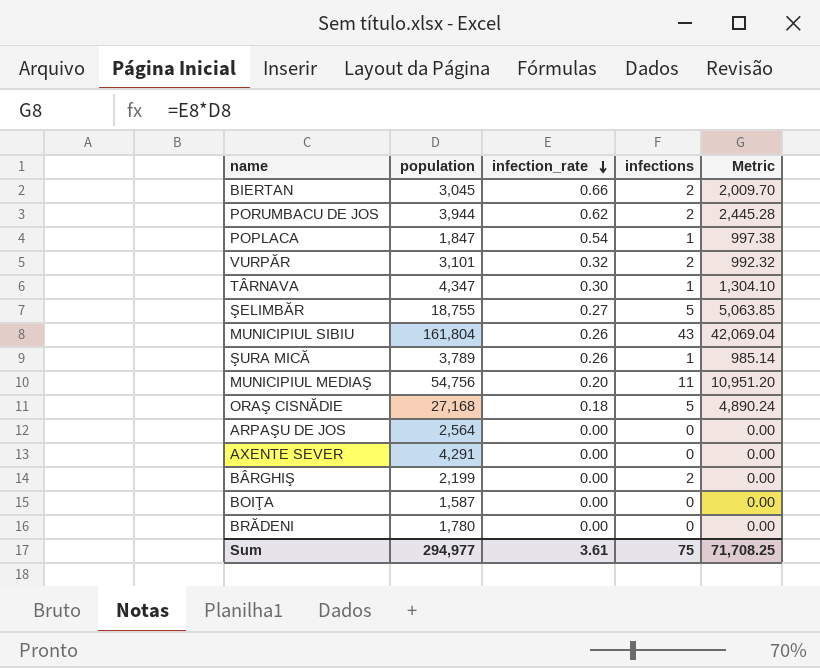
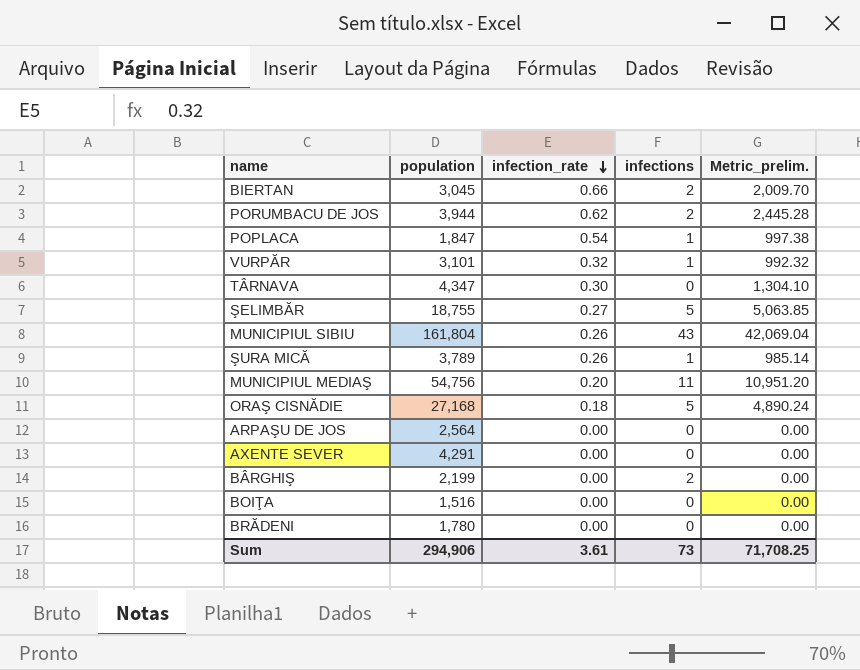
column name: Metric -> Metric_prelim.
VURPĂR | infections: 2 -> 1
TÂRNAVA | infections: 1 -> 0
BOIŢA | population: 1,587 -> 1,516
Sum | population: 294,977 -> 294,906
Sum | infections: 75 -> 73

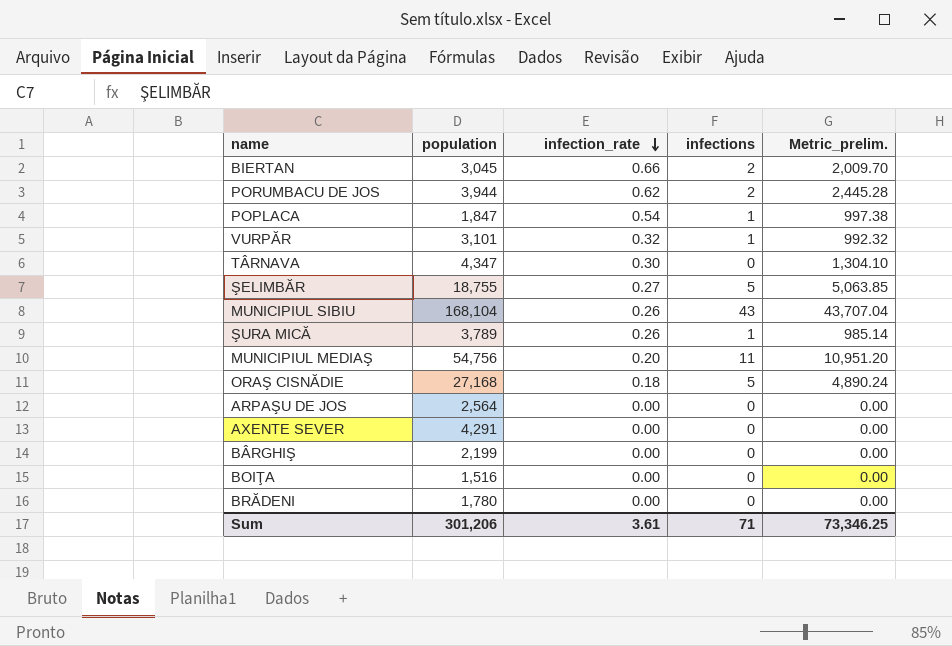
MUNICIPIUL SIBIU | population: 161,804 -> 168,104
MUNICIPIUL SIBIU | Metric_prelim.: 42,069.04 -> 43,707.04
BÂRGHIŞ | infections: 2 -> 0
Sum | population: 294,906 -> 301,206
Sum | infections: 73 -> 71
Sum | Metric_prelim.: 71,708.25 -> 73,346.25

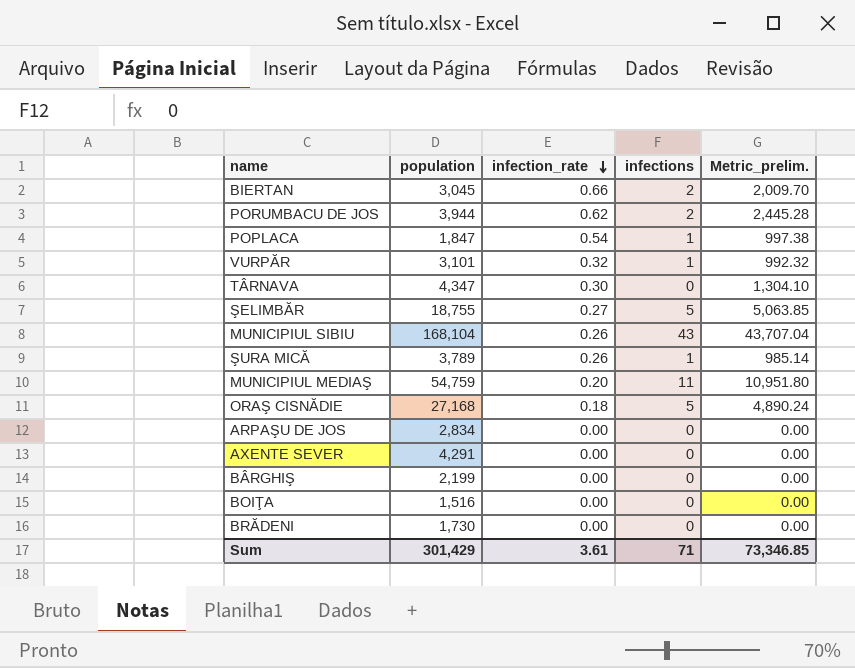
MUNICIPIUL MEDIAŞ | population: 54,756 -> 54,759
MUNICIPIUL MEDIAŞ | Metric_prelim.: 10,951.20 -> 10,951.80
ARPAŞU DE JOS | population: 2,564 -> 2,834
BRĂDENI | population: 1,780 -> 1,730
Sum | population: 301,206 -> 301,429
Sum | Metric_prelim.: 73,346.25 -> 73,346.85

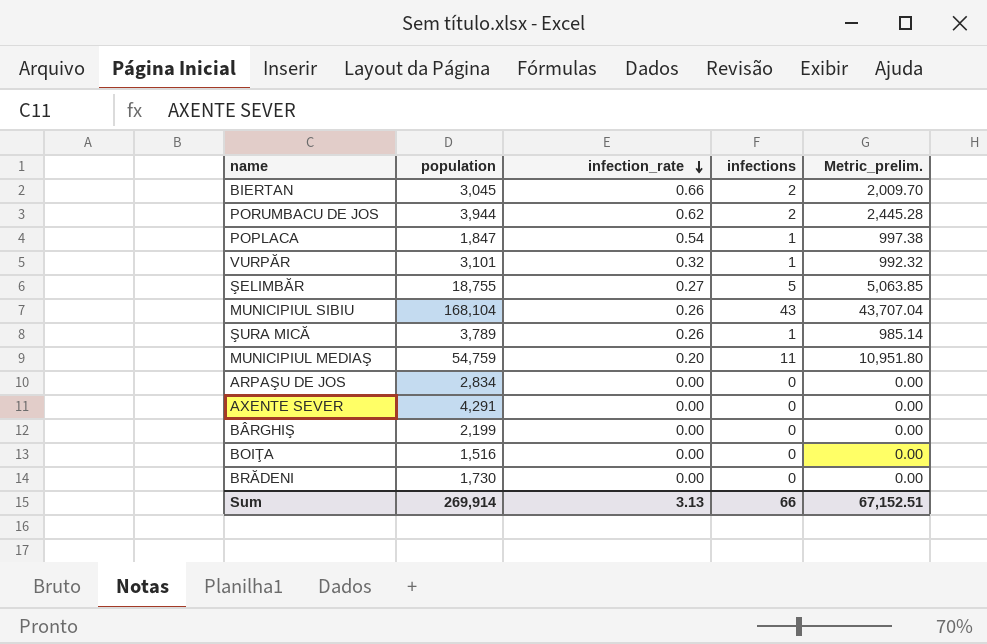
row TÂRNAVA: 4,347 | 0.30 | 0 | 1,304.10 -> none
row ORAŞ CISNĂDIE: 27,168 | 0.18 | 5 | 4,890.24 -> none
Sum | population: 301,429 -> 269,914
Sum | infection_rate: 3.61 -> 3.13
Sum | infections: 71 -> 66
Sum | Metric_prelim.: 73,346.85 -> 67,152.51

